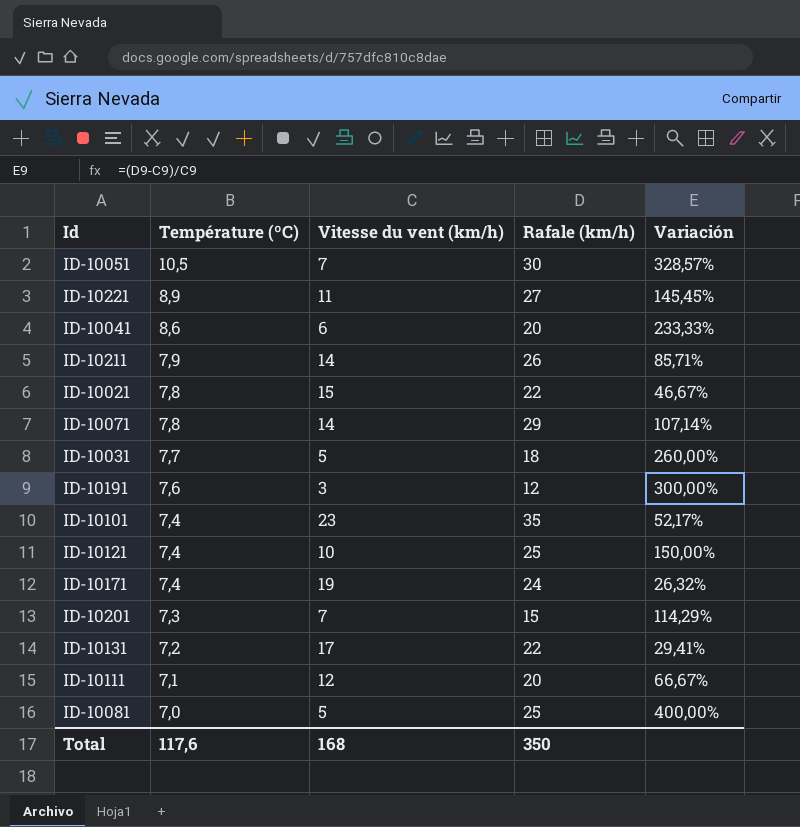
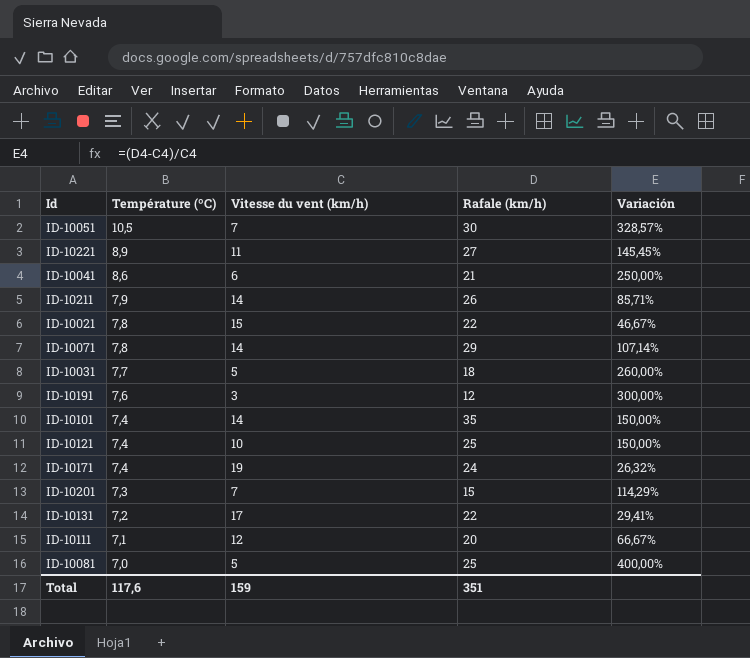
ID-10041 | Rafale (km/h): 20 -> 21
ID-10041 | Variación: 233,33% -> 250,00%
ID-10101 | Vitesse du vent (km/h): 23 -> 14
ID-10101 | Variación: 52,17% -> 150,00%
Total | Vitesse du vent (km/h): 168 -> 159
Total | Rafale (km/h): 350 -> 351

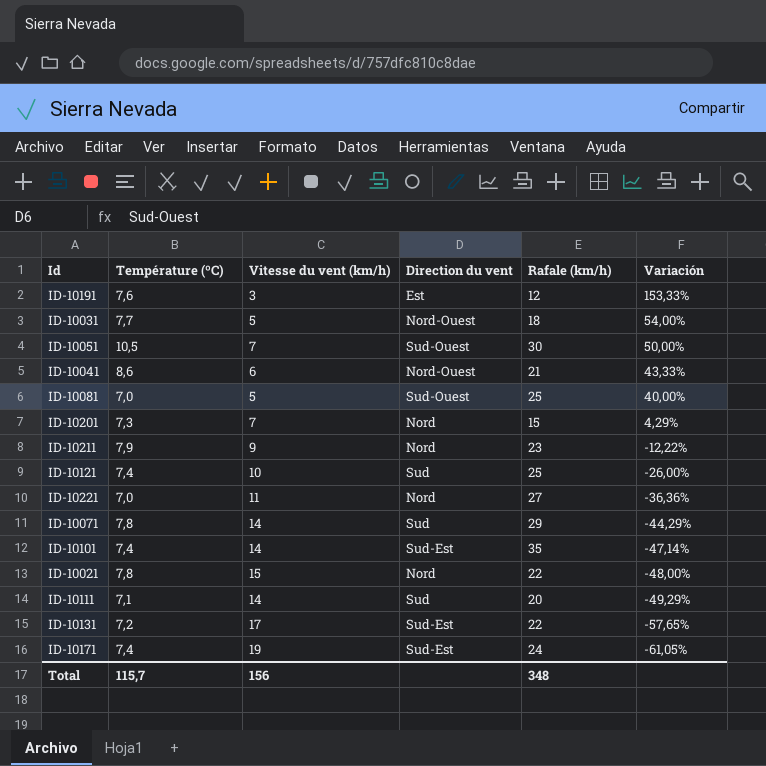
row order: Température (ºC) descending -> Variación descending
column Direction du vent | position: none -> 4
column Variación | formula: ([Rafale (km/h)] - [Vitesse du vent (km/h)]) / [Vitesse du vent (km/h)] -> ([Température (ºC)] - [Vitesse du vent (km/h)]) / [Vitesse du vent (km/h)]
ID-10211 | Vitesse du vent (km/h): 14 -> 9
ID-10211 | Rafale (km/h): 26 -> 23
ID-10221 | Température (ºC): 8,9 -> 7,0
ID-10111 | Vitesse du vent (km/h): 12 -> 14
Total | Température (ºC): 117,6 -> 115,7
Total | Vitesse du vent (km/h): 159 -> 156
Total | Rafale (km/h): 351 -> 348

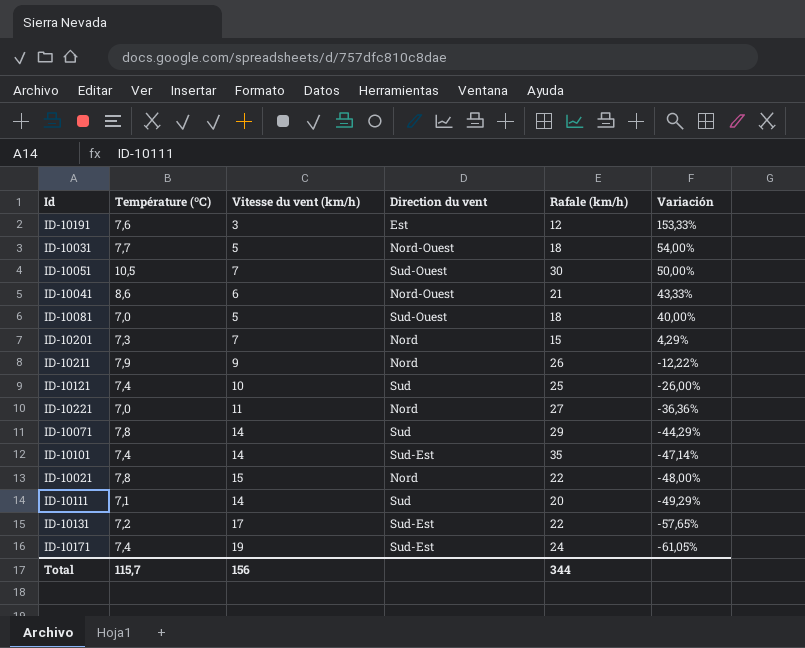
ID-10081 | Rafale (km/h): 25 -> 18
ID-10211 | Rafale (km/h): 23 -> 26
Total | Rafale (km/h): 348 -> 344

